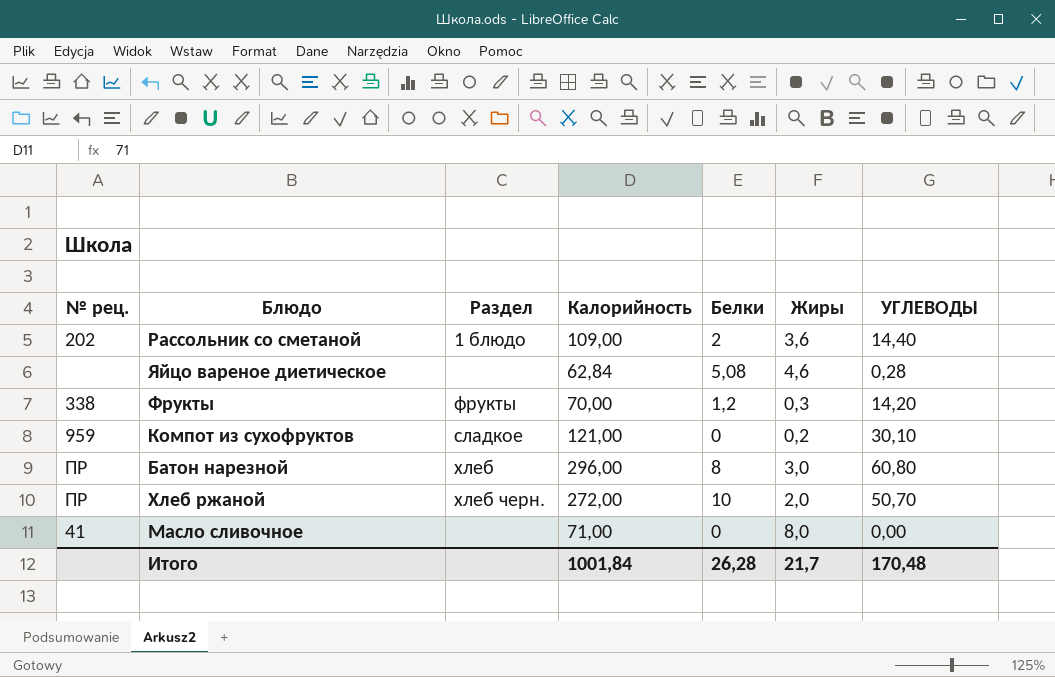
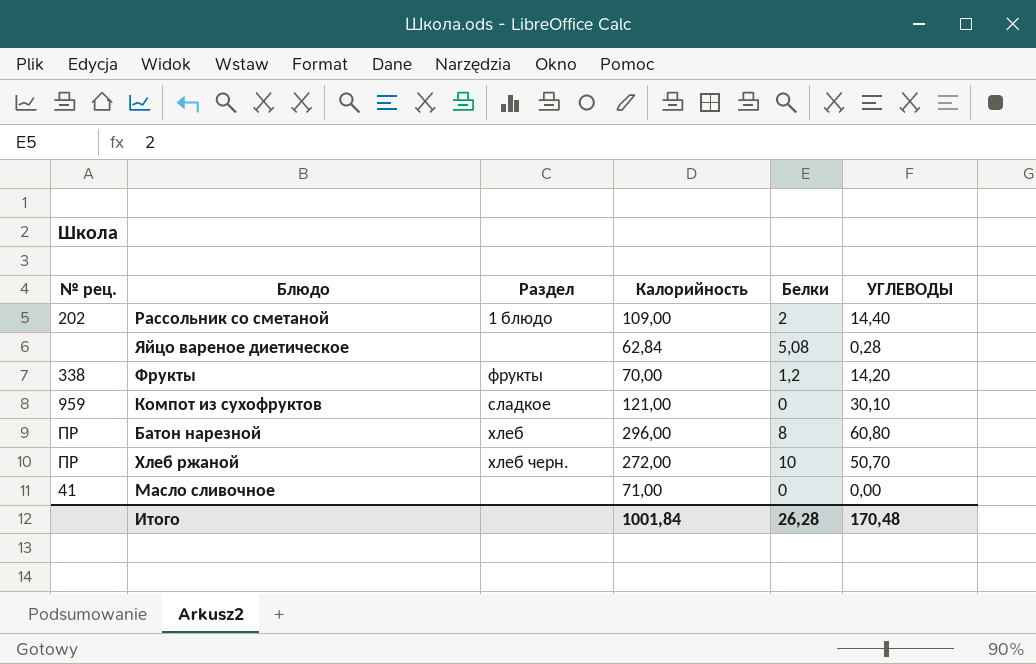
column Жиры | position: 6 -> none

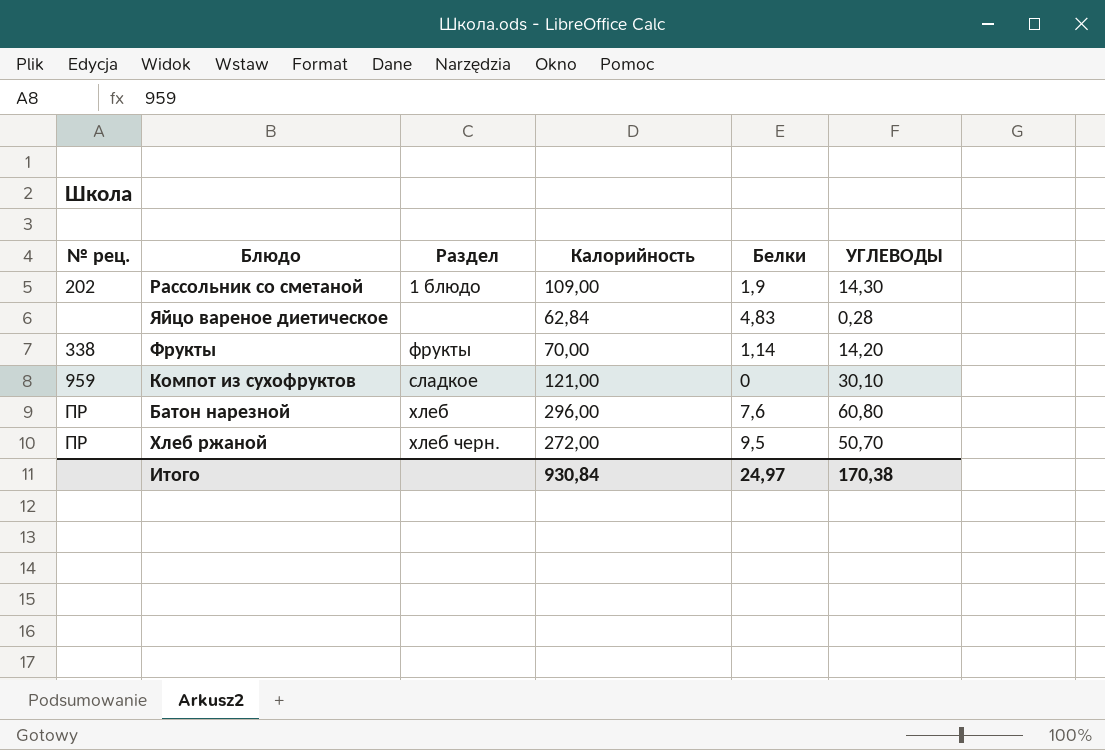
row Масло сливочное: 41 | none | 71,00 | 0 | 0,00 -> none
Рассольник со сметаной | Белки: 2 -> 1,9
Рассольник со сметаной | УГЛЕВОДЫ: 14,40 -> 14,30
Яйцо вареное диетическое | Белки: 5,08 -> 4,83
Фрукты | Белки: 1,2 -> 1,14
Батон нарезной | Белки: 8 -> 7,6
Хлеб ржаной | Белки: 10 -> 9,5
Итого | Калорийность: 1001,84 -> 930,84
Итого | Белки: 26,28 -> 24,97
Итого | УГЛЕВОДЫ: 170,48 -> 170,38

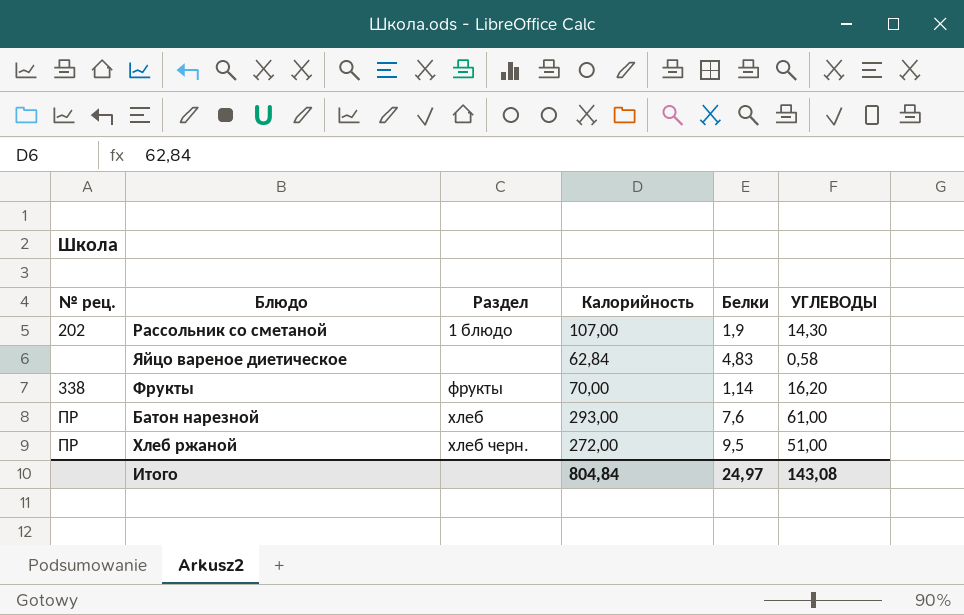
row Компот из сухофруктов: 959 | сладкое | 121,00 | 0 | 30,10 -> none
Рассольник со сметаной | Калорийность: 109,00 -> 107,00
Яйцо вареное диетическое | УГЛЕВОДЫ: 0,28 -> 0,58
Фрукты | УГЛЕВОДЫ: 14,20 -> 16,20
Батон нарезной | Калорийность: 296,00 -> 293,00
Батон нарезной | УГЛЕВОДЫ: 60,80 -> 61,00
Хлеб ржаной | УГЛЕВОДЫ: 50,70 -> 51,00
Итого | Калорийность: 930,84 -> 804,84
Итого | УГЛЕВОДЫ: 170,38 -> 143,08

